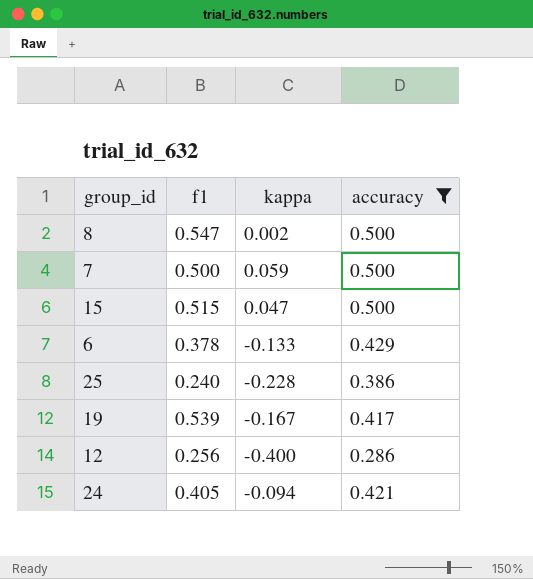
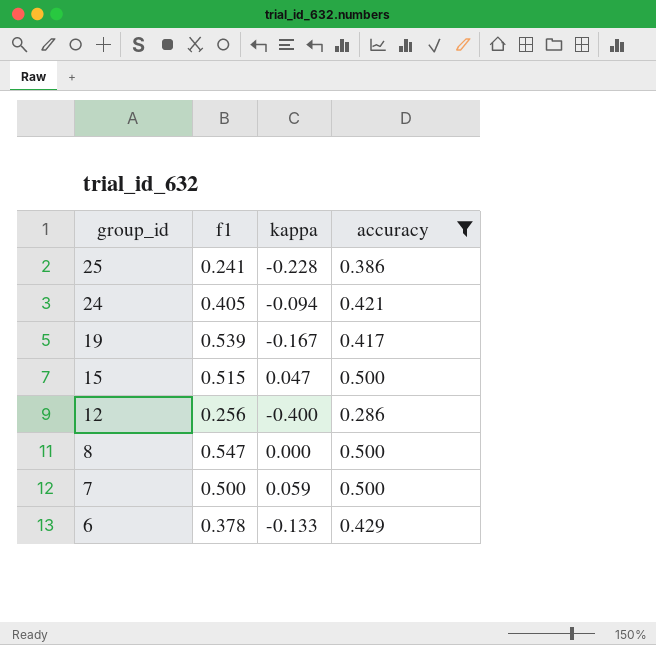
row order: none -> group_id descending
25 | f1: 0.240 -> 0.241
8 | kappa: 0.002 -> 0.000

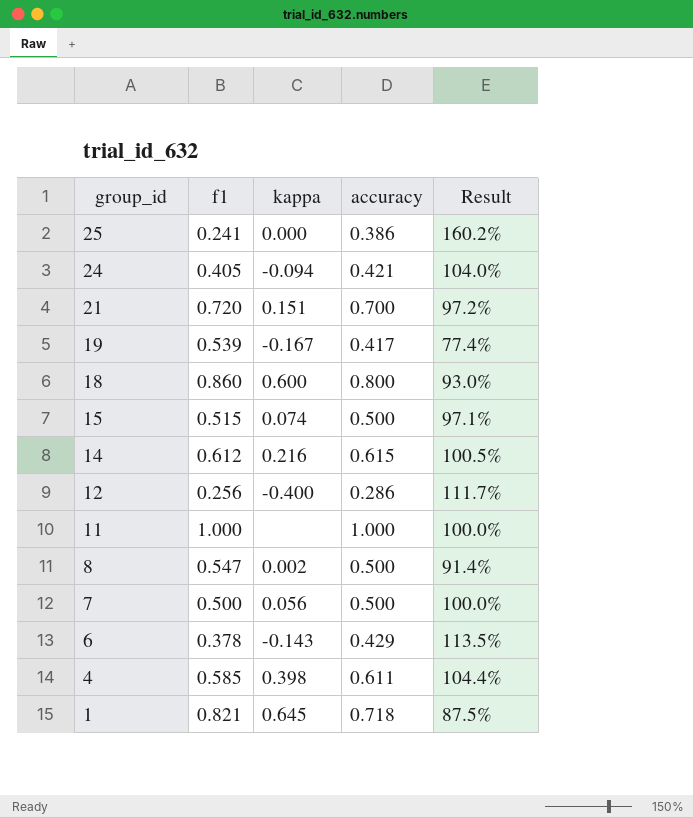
filter: accuracy <= 0.500 -> none
column Result | formula: none -> [accuracy] / [f1]
25 | kappa: -0.228 -> 0.000
15 | kappa: 0.047 -> 0.074
8 | kappa: 0.000 -> 0.002
7 | kappa: 0.059 -> 0.056
6 | kappa: -0.133 -> -0.143

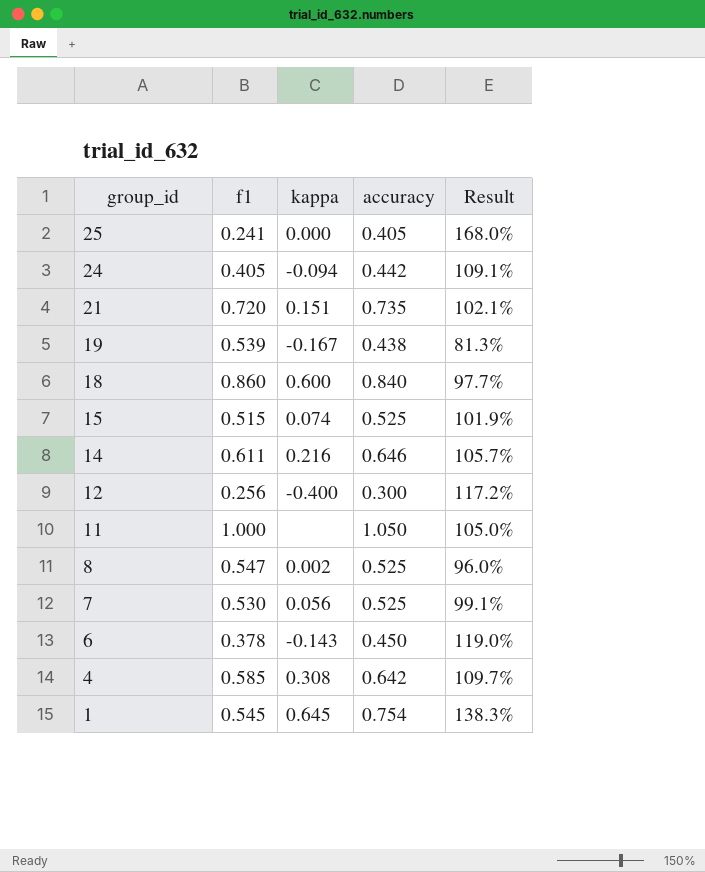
25 | accuracy: 0.386 -> 0.405
25 | Result: 160.2% -> 168.0%
24 | accuracy: 0.421 -> 0.442
24 | Result: 104.0% -> 109.1%
21 | accuracy: 0.700 -> 0.735
21 | Result: 97.2% -> 102.1%
19 | accuracy: 0.417 -> 0.438
19 | Result: 77.4% -> 81.3%
18 | accuracy: 0.800 -> 0.840
18 | Result: 93.0% -> 97.7%
15 | accuracy: 0.500 -> 0.525
15 | Result: 97.1% -> 101.9%
14 | f1: 0.612 -> 0.611
14 | accuracy: 0.615 -> 0.646
14 | Result: 100.5% -> 105.7%
12 | accuracy: 0.286 -> 0.300
12 | Result: 111.7% -> 117.2%
11 | accuracy: 1.000 -> 1.050
11 | Result: 100.0% -> 105.0%
8 | accuracy: 0.500 -> 0.525
8 | Result: 91.4% -> 96.0%
7 | f1: 0.500 -> 0.530
7 | accuracy: 0.500 -> 0.525
7 | Result: 100.0% -> 99.1%
6 | accuracy: 0.429 -> 0.450
6 | Result: 113.5% -> 119.0%
4 | kappa: 0.398 -> 0.308
4 | accuracy: 0.611 -> 0.642
4 | Result: 104.4% -> 109.7%
1 | f1: 0.821 -> 0.545
1 | accuracy: 0.718 -> 0.754
1 | Result: 87.5% -> 138.3%

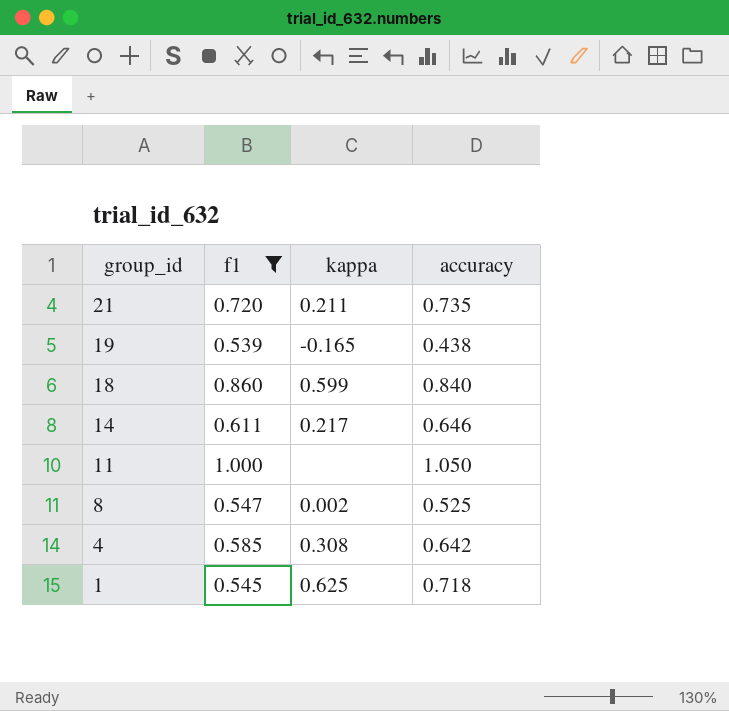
filter: none -> f1 >= 0.539
column Result | formula: [accuracy] / [f1] -> none
21 | kappa: 0.151 -> 0.211
19 | kappa: -0.167 -> -0.165
18 | kappa: 0.600 -> 0.599
14 | kappa: 0.216 -> 0.217
1 | kappa: 0.645 -> 0.625
1 | accuracy: 0.754 -> 0.718

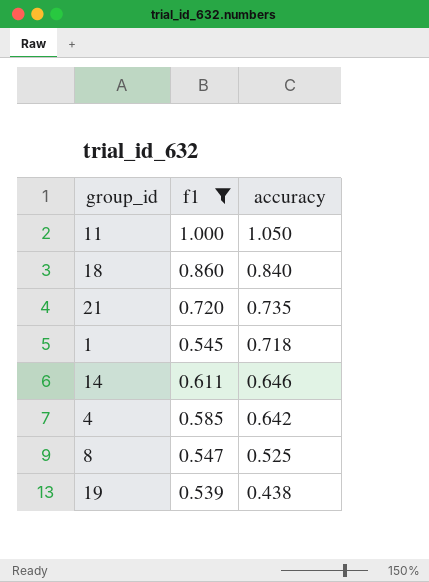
row order: group_id descending -> accuracy descending
column kappa | position: 3 -> none

